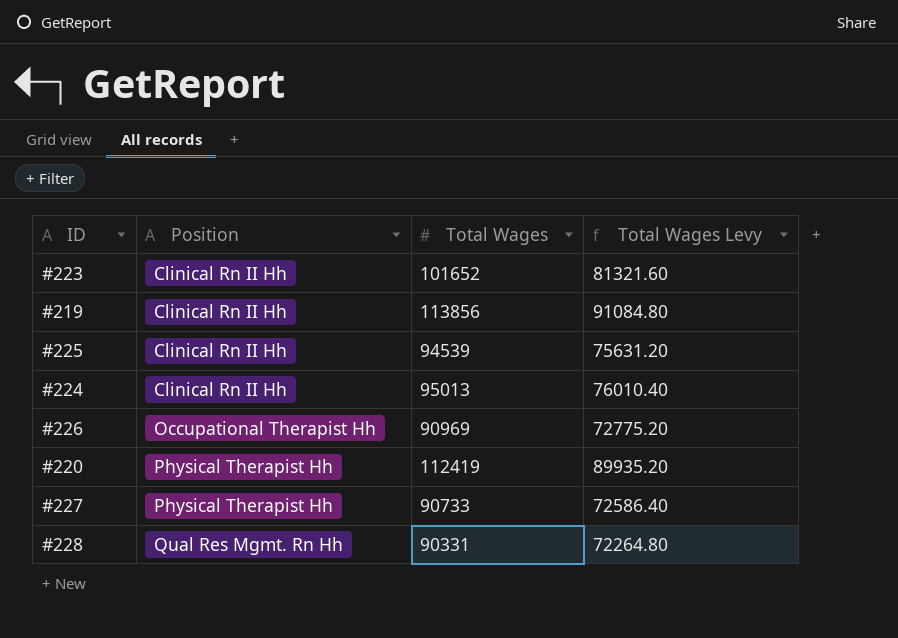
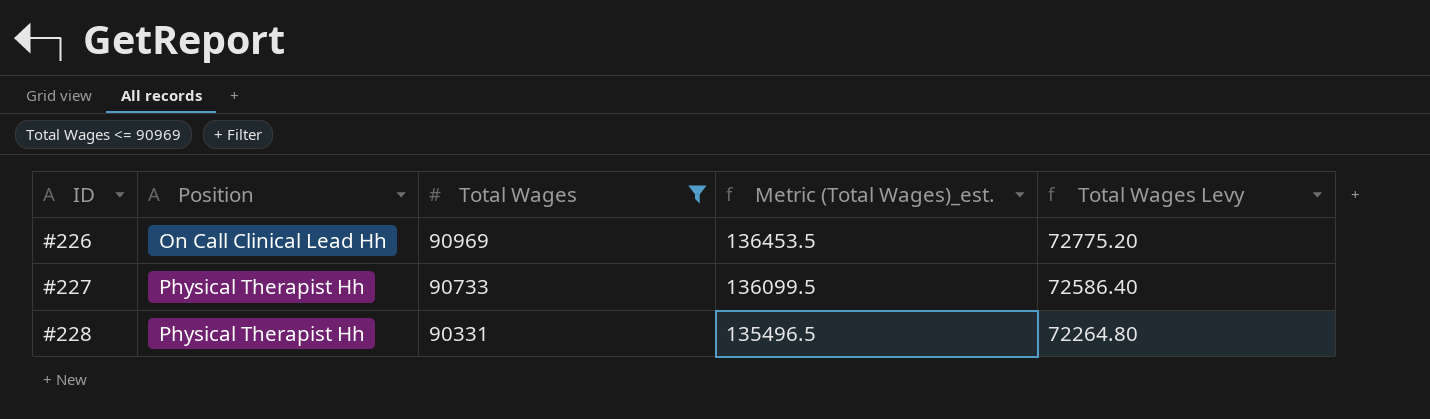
filter: none -> Total Wages <= 90969
column Metric (Total Wages)_est. | formula: none -> [Total Wages] * 1.5
#226 | Position: Occupational Therapist Hh -> On Call Clinical Lead Hh
#228 | Position: Qual Res Mgmt. Rn Hh -> Physical Therapist Hh

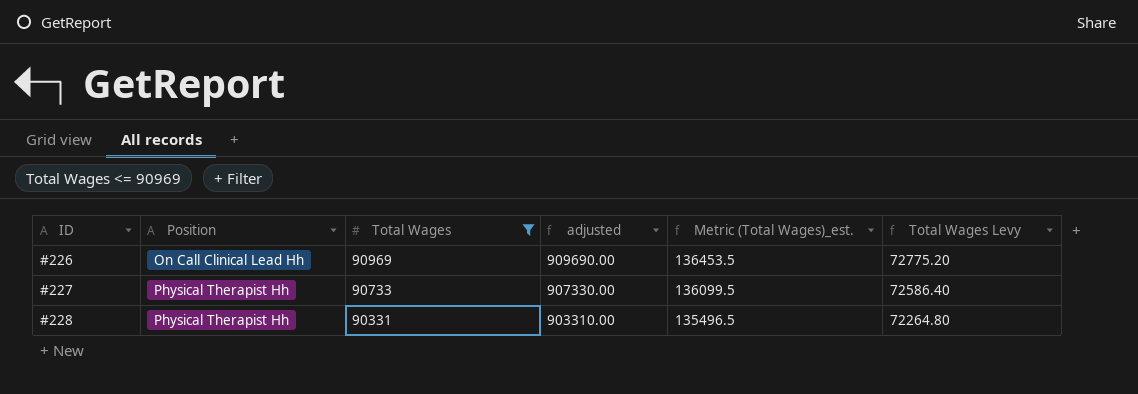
column adjusted | formula: none -> [Total Wages] * 10

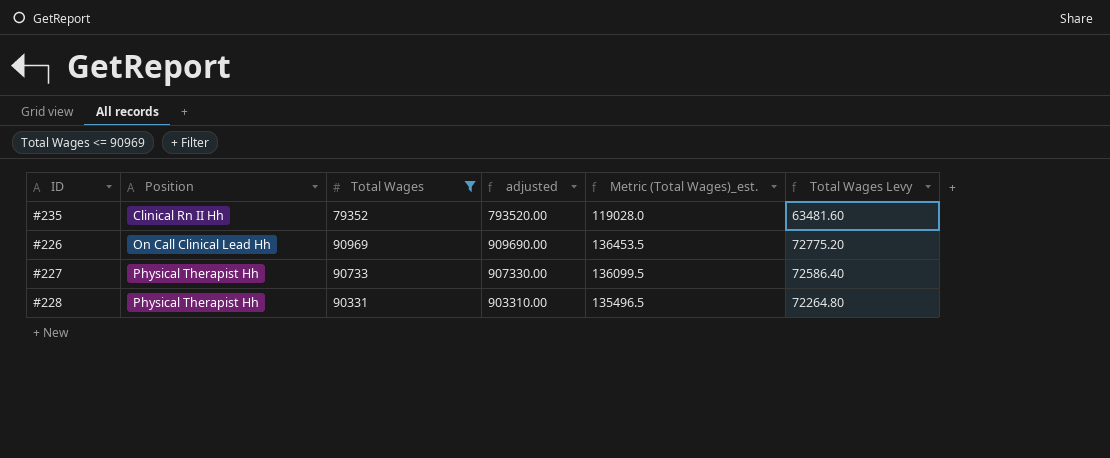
row #235: none -> Clinical Rn II Hh | 79352 | 793520.00 | 119028.0 | 63481.60

